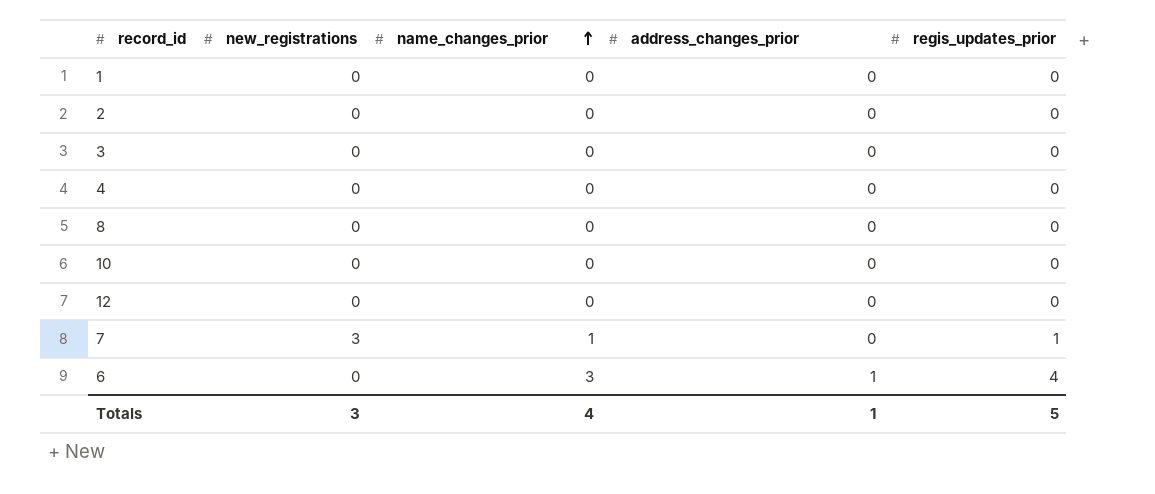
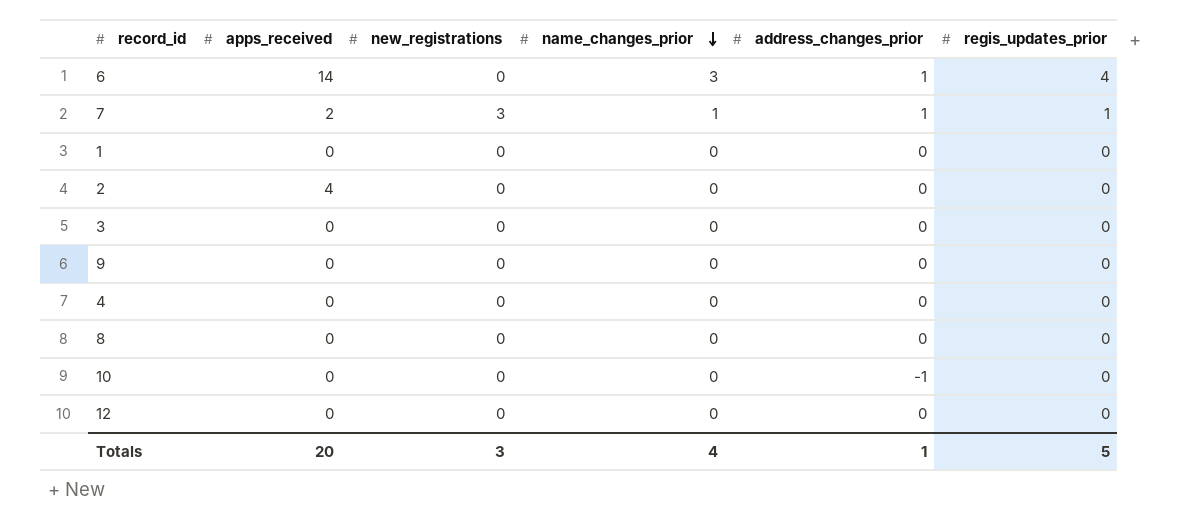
row order: name_changes_prior ascending -> name_changes_prior descending
column apps_received | position: none -> 2
7 | address_changes_prior: 0 -> 1
row 9: none -> 0 | 0 | 0 | 0 | 0
10 | address_changes_prior: 0 -> -1

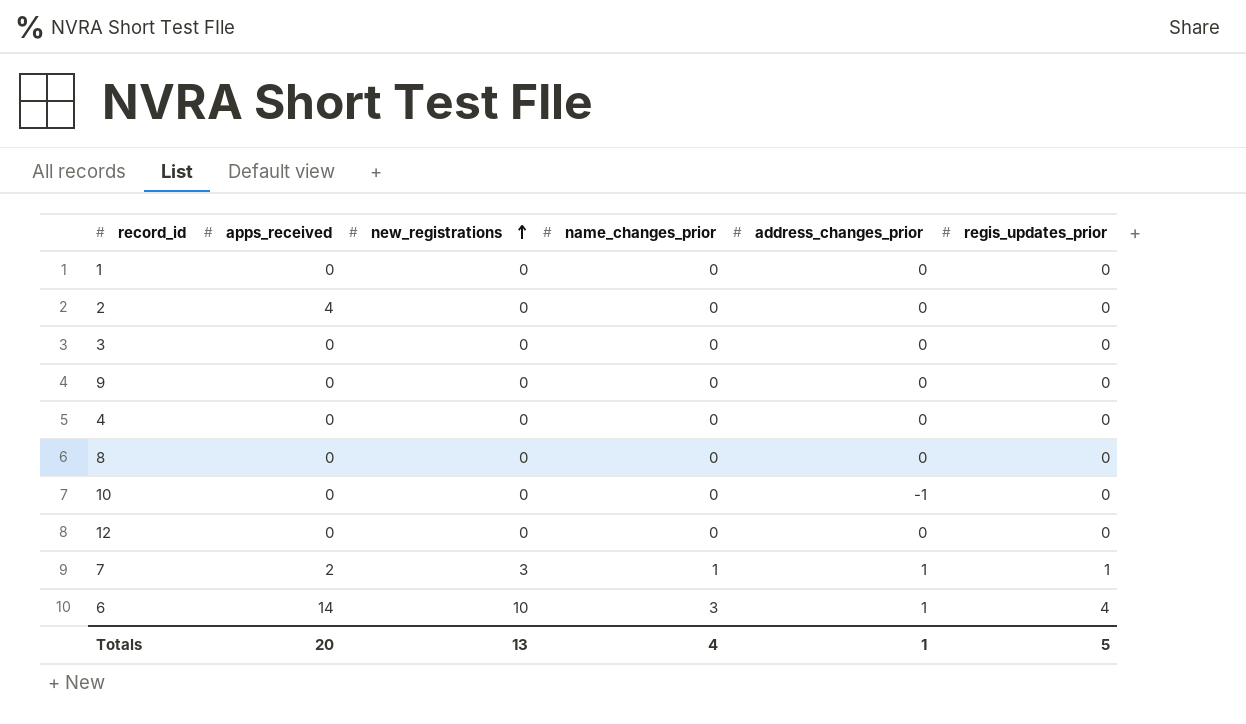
row order: name_changes_prior descending -> new_registrations ascending
6 | new_registrations: 0 -> 10
Totals | new_registrations: 3 -> 13

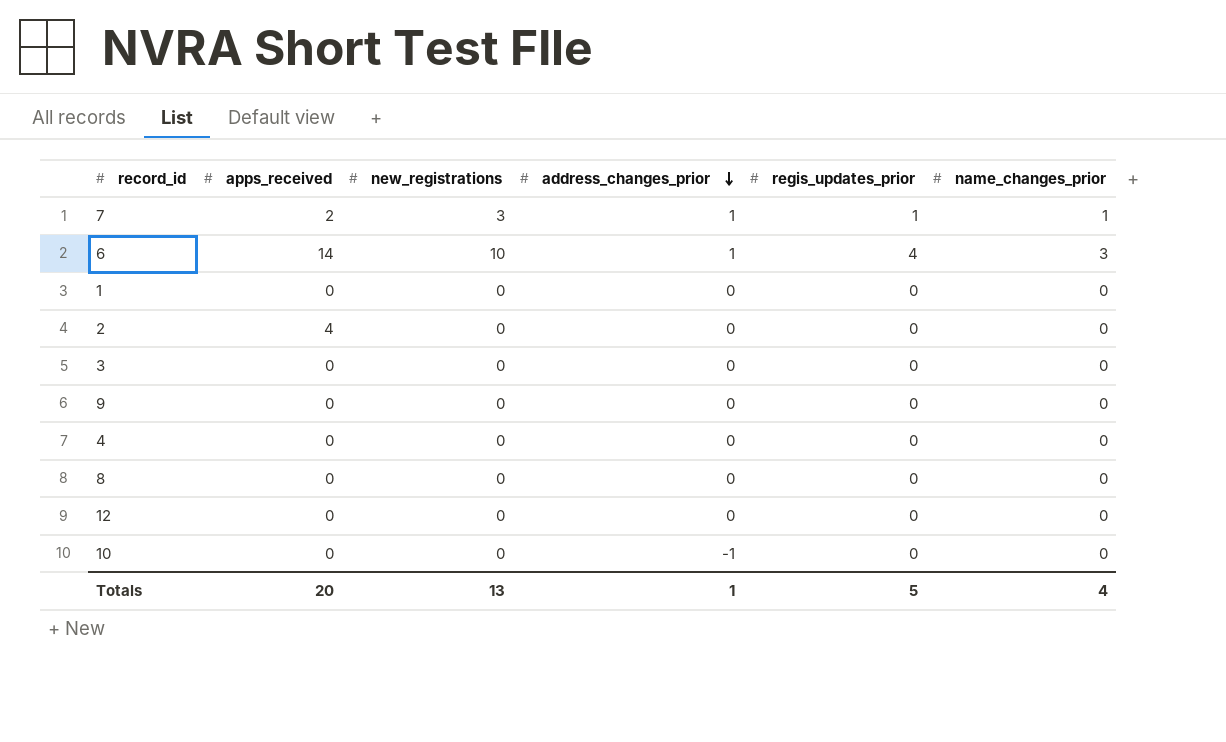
row order: new_registrations ascending -> address_changes_prior descending
column name_changes_prior | position: 4 -> 6

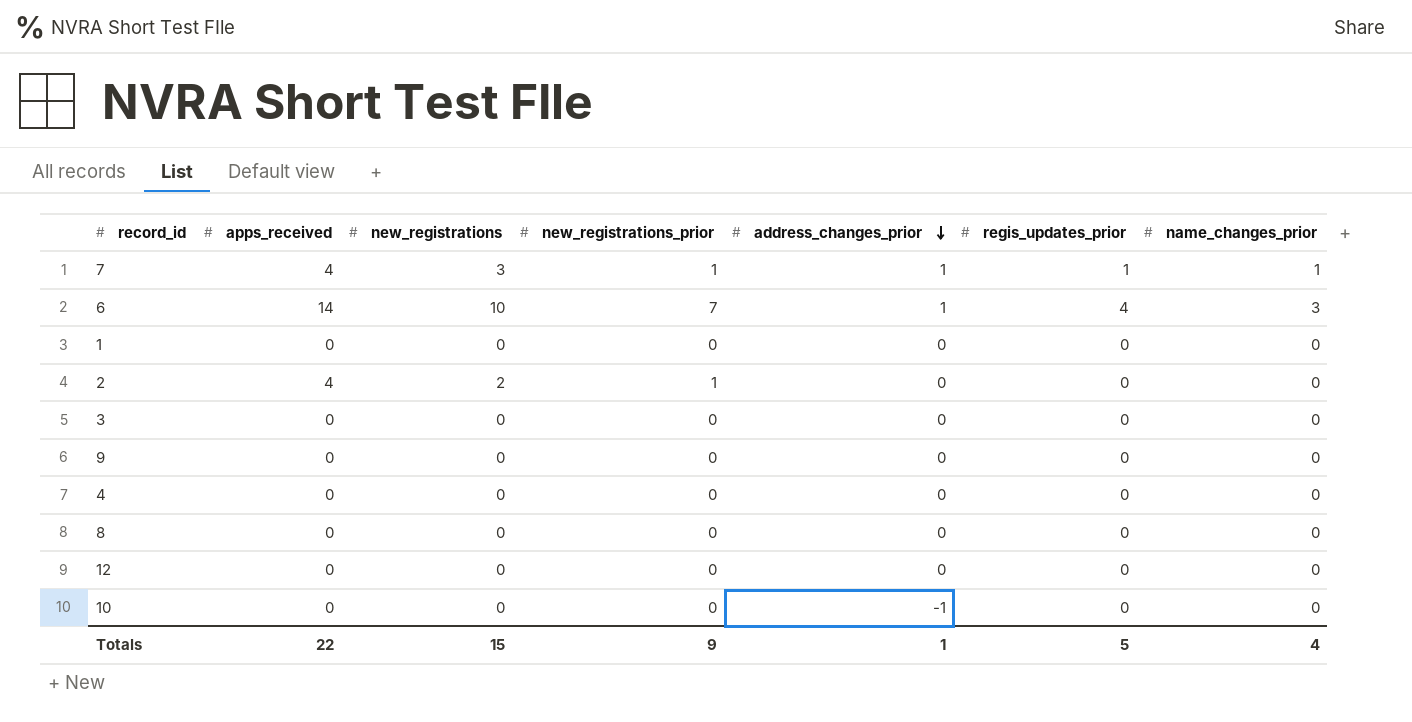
column new_registrations_prior | position: none -> 4
7 | apps_received: 2 -> 4
2 | new_registrations: 0 -> 2
Totals | apps_received: 20 -> 22
Totals | new_registrations: 13 -> 15

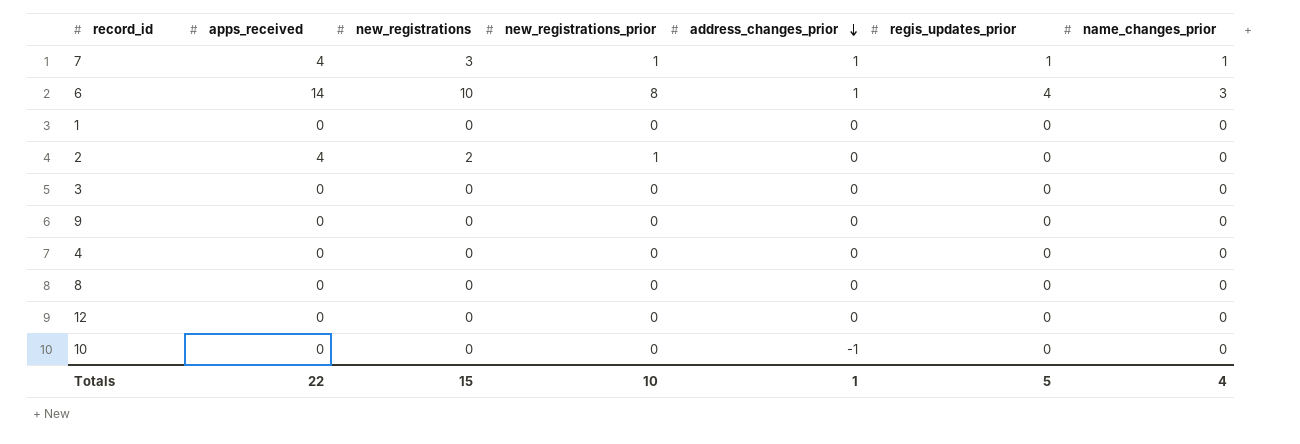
6 | new_registrations_prior: 7 -> 8
Totals | new_registrations_prior: 9 -> 10

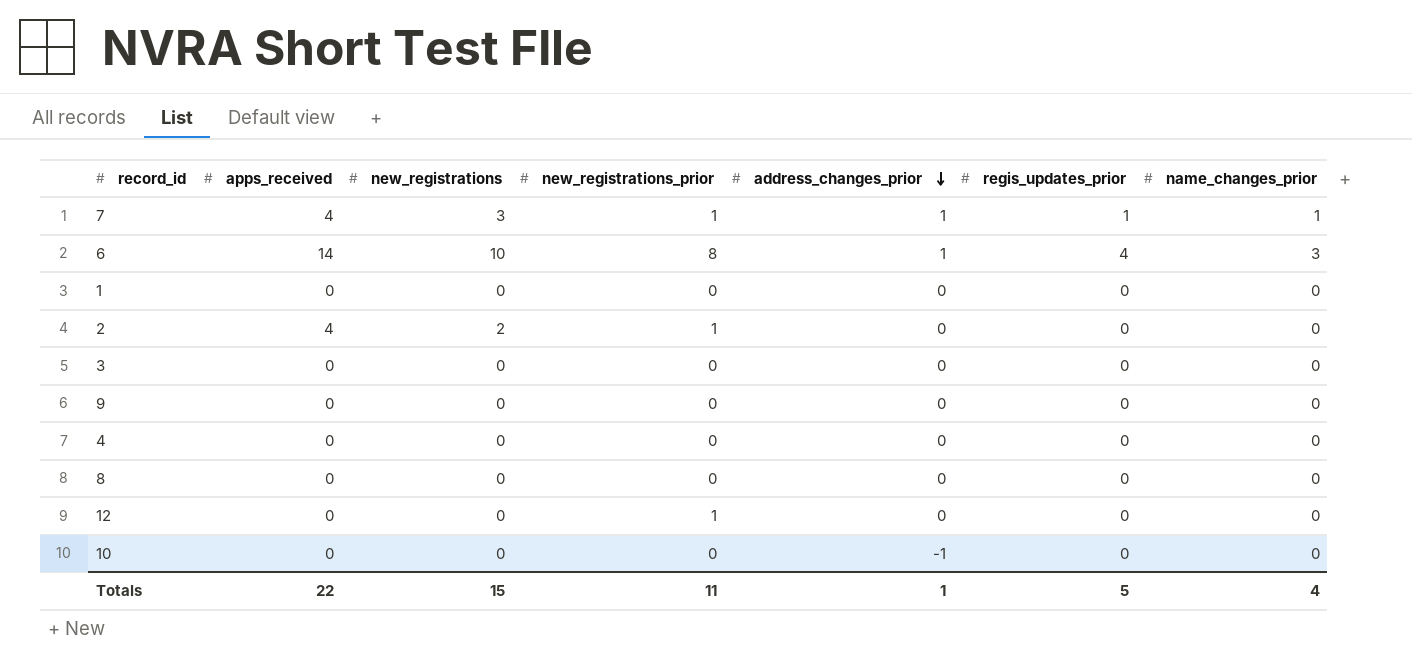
12 | new_registrations_prior: 0 -> 1
Totals | new_registrations_prior: 10 -> 11

